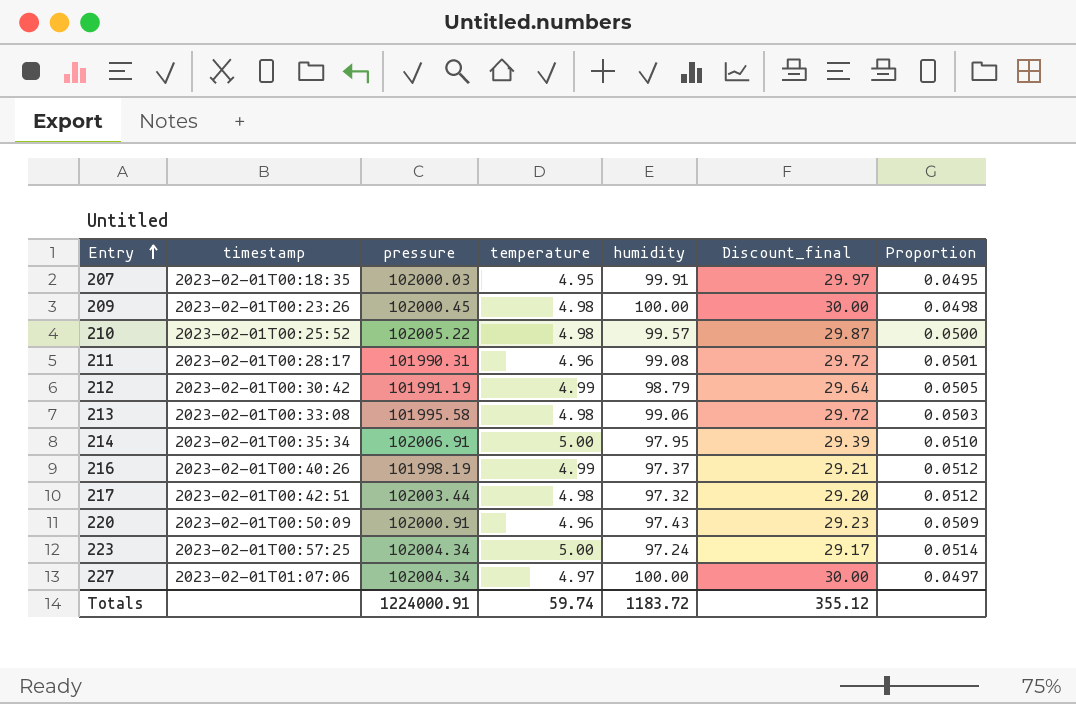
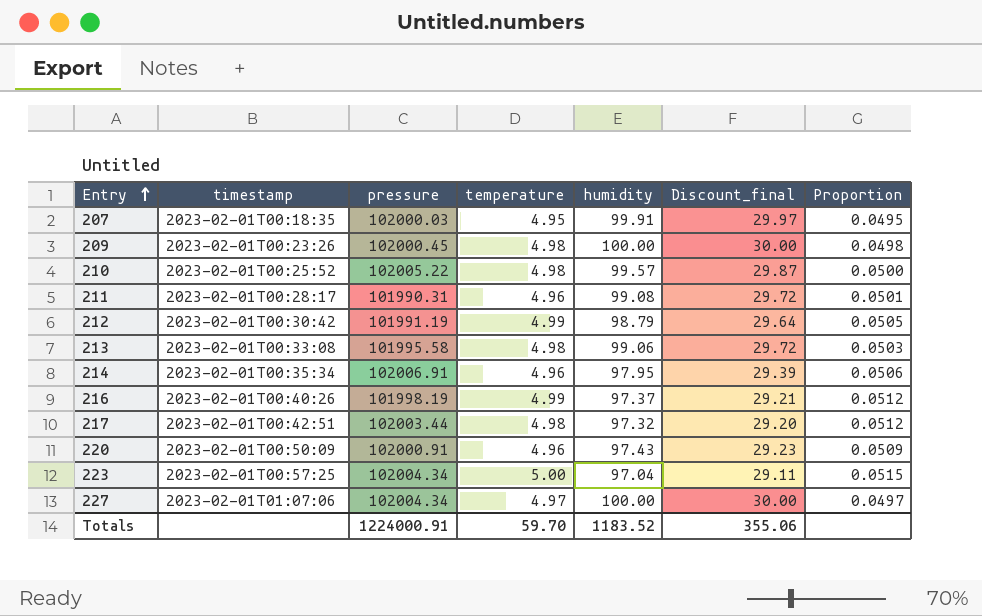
214 | temperature: 5.00 -> 4.96
214 | Proportion: 0.0510 -> 0.0506
223 | humidity: 97.24 -> 97.04
223 | Discount_final: 29.17 -> 29.11
223 | Proportion: 0.0514 -> 0.0515
Totals | temperature: 59.74 -> 59.70
Totals | humidity: 1183.72 -> 1183.52
Totals | Discount_final: 355.12 -> 355.06

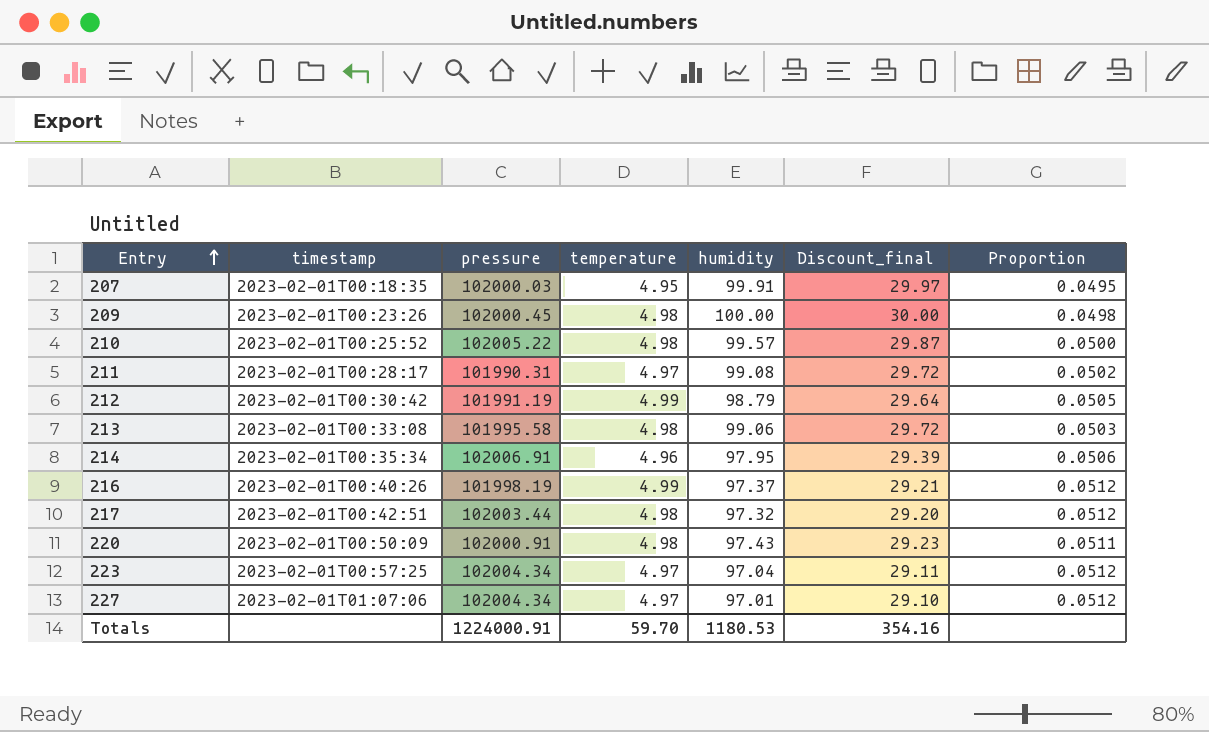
211 | temperature: 4.96 -> 4.97
211 | Proportion: 0.0501 -> 0.0502
220 | temperature: 4.96 -> 4.98
220 | Proportion: 0.0509 -> 0.0511
223 | temperature: 5.00 -> 4.97
223 | Proportion: 0.0515 -> 0.0512
227 | humidity: 100.00 -> 97.01
227 | Discount_final: 30.00 -> 29.10
227 | Proportion: 0.0497 -> 0.0512
Totals | humidity: 1183.52 -> 1180.53
Totals | Discount_final: 355.06 -> 354.16

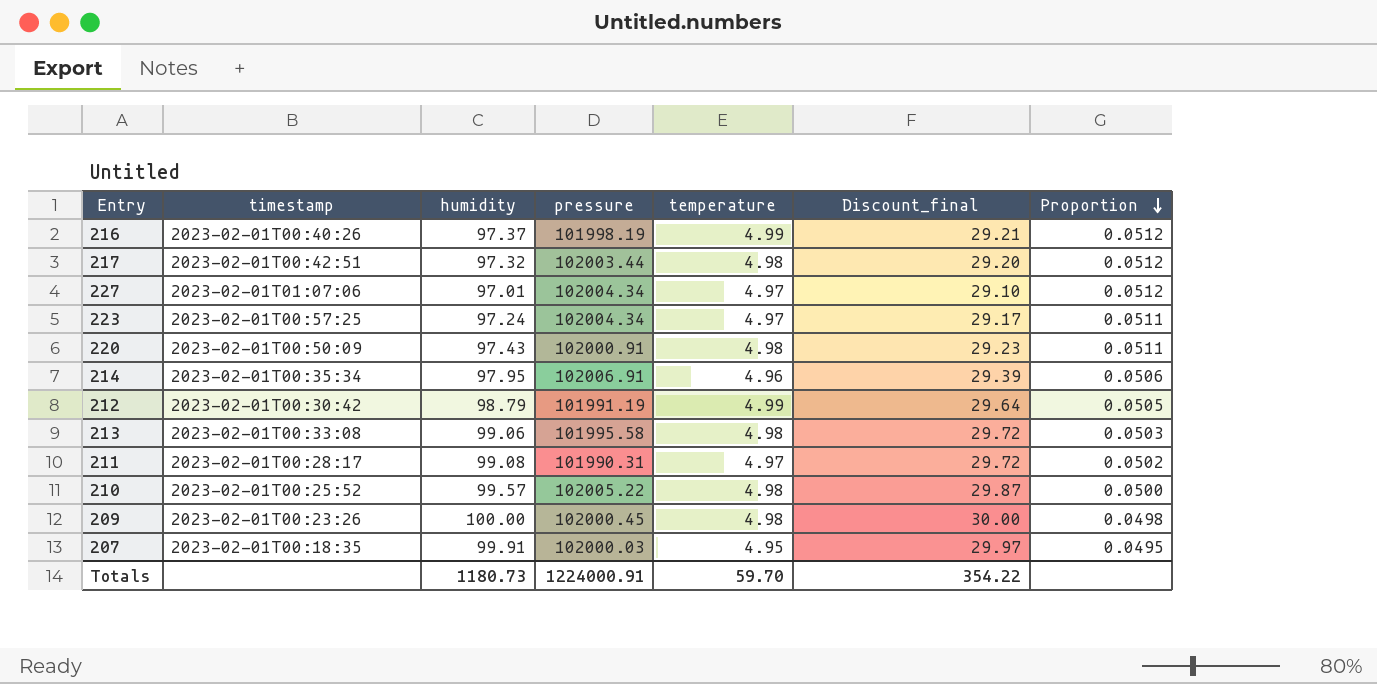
row order: Entry ascending -> Proportion descending
column humidity | position: 5 -> 3
223 | humidity: 97.04 -> 97.24
223 | Discount_final: 29.11 -> 29.17
223 | Proportion: 0.0512 -> 0.0511
Totals | humidity: 1180.53 -> 1180.73
Totals | Discount_final: 354.16 -> 354.22

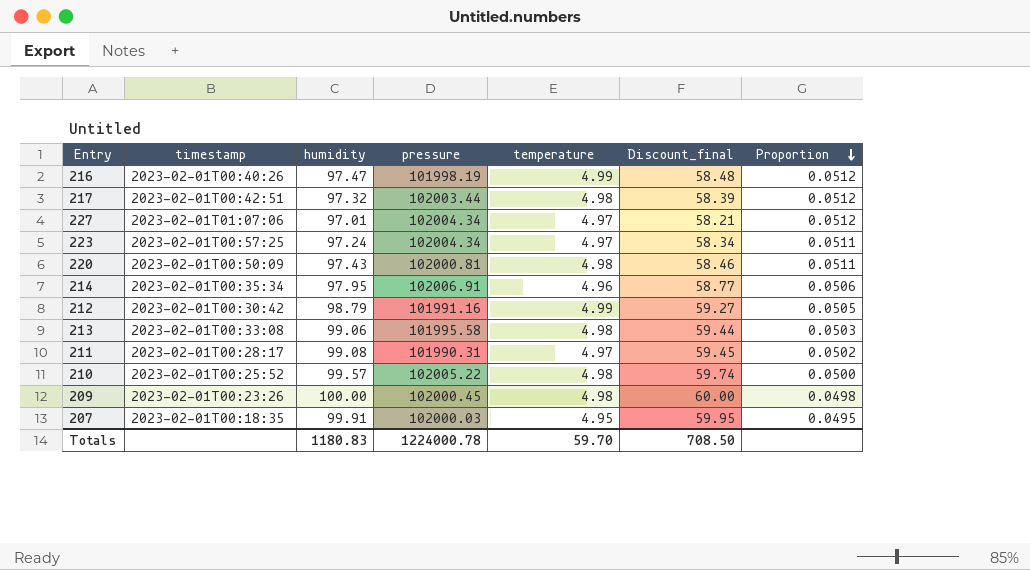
column Discount_final | formula: [humidity] * 0.3 -> [humidity] * 0.6
216 | humidity: 97.37 -> 97.47
220 | pressure: 102000.91 -> 102000.81
212 | pressure: 101991.19 -> 101991.16
Totals | humidity: 1180.73 -> 1180.83
Totals | pressure: 1224000.91 -> 1224000.78
Totals | Discount_final: 354.22 -> 708.50

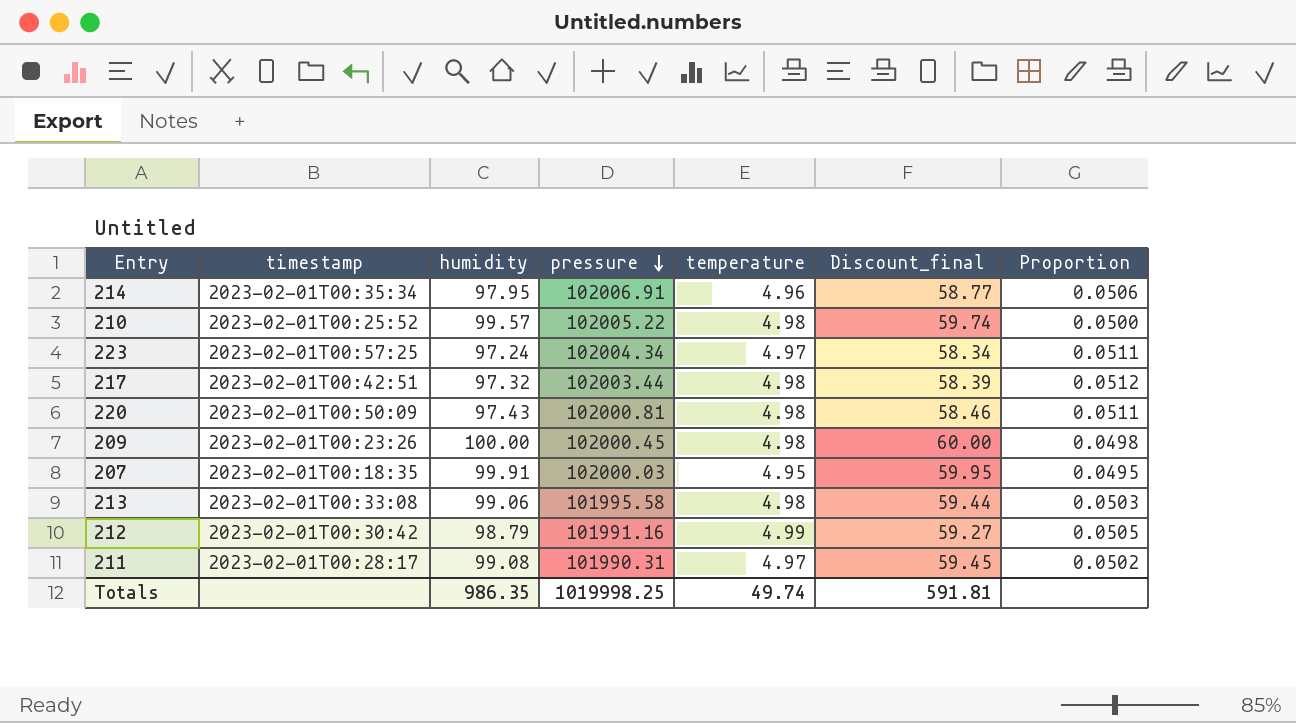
row order: Proportion descending -> pressure descending
row 216: 2023-02-01T00:40:26 | 97.47 | 101998.19 | 4.99 | 58.48 | 0.0512 -> none
row 227: 2023-02-01T01:07:06 | 97.01 | 102004.34 | 4.97 | 58.21 | 0.0512 -> none
Totals | humidity: 1180.83 -> 986.35
Totals | pressure: 1224000.78 -> 1019998.25
Totals | temperature: 59.70 -> 49.74
Totals | Discount_final: 708.50 -> 591.81

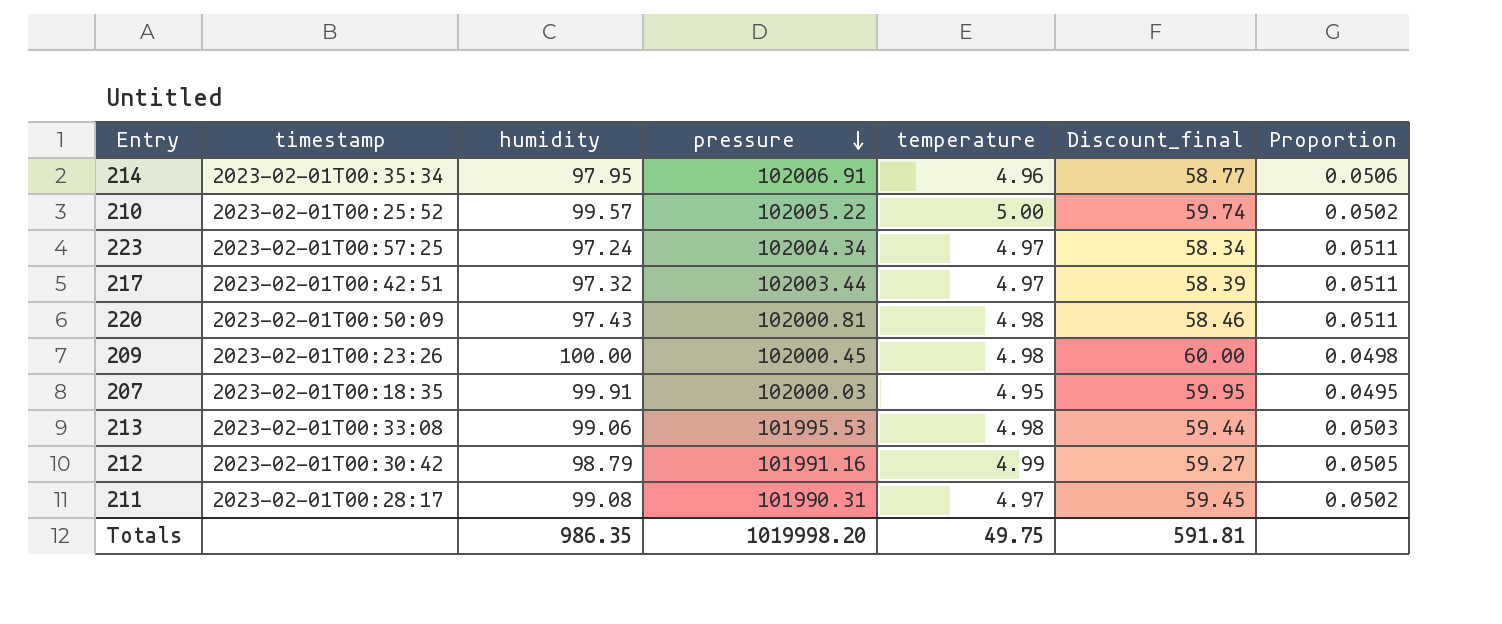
210 | temperature: 4.98 -> 5.00
210 | Proportion: 0.0500 -> 0.0502
217 | temperature: 4.98 -> 4.97
217 | Proportion: 0.0512 -> 0.0511
213 | pressure: 101995.58 -> 101995.53
Totals | pressure: 1019998.25 -> 1019998.20
Totals | temperature: 49.74 -> 49.75

